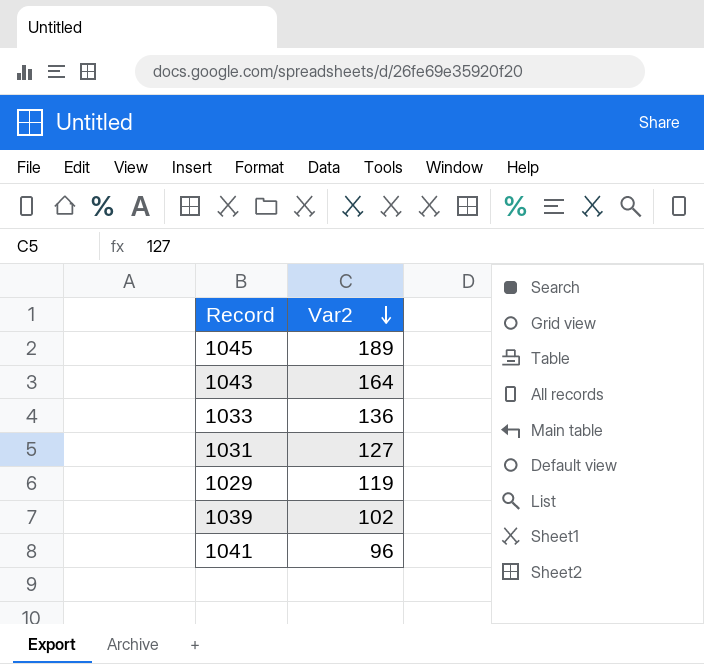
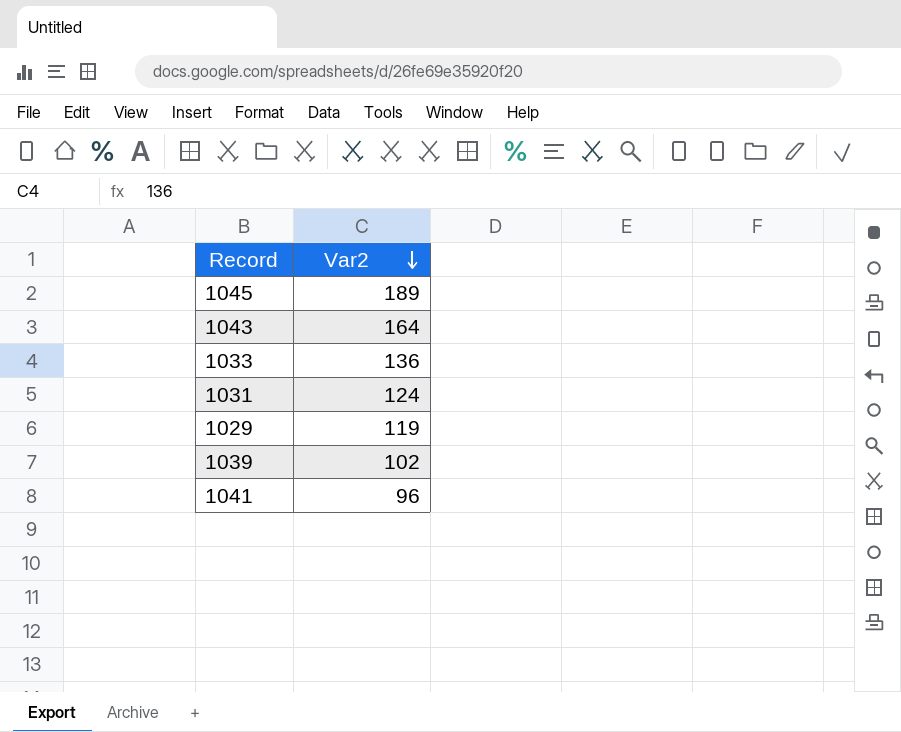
1031 | Var2: 127 -> 124

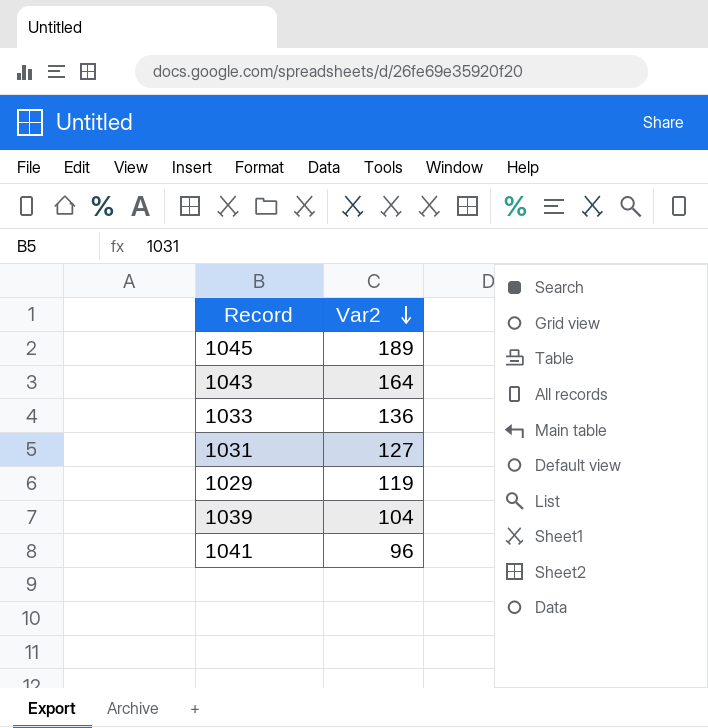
1031 | Var2: 124 -> 127
1039 | Var2: 102 -> 104

